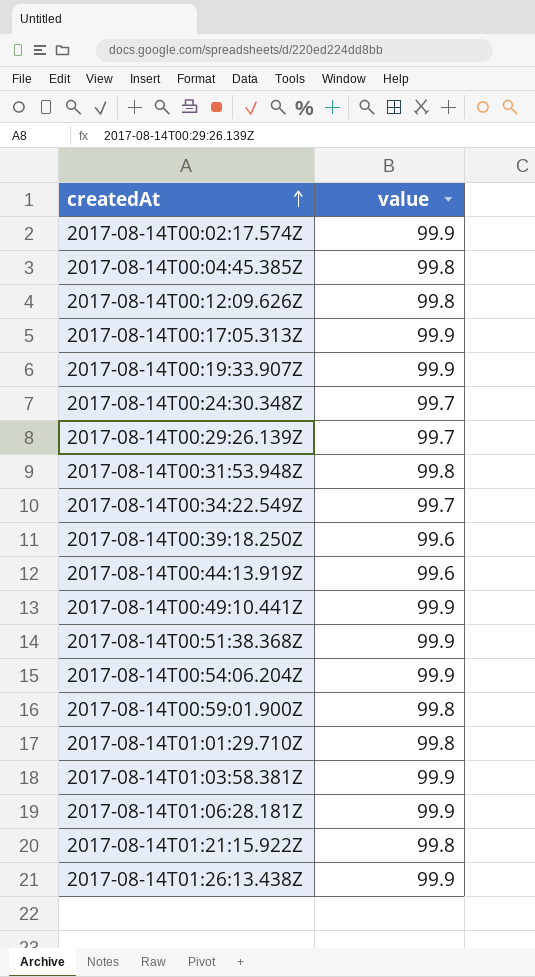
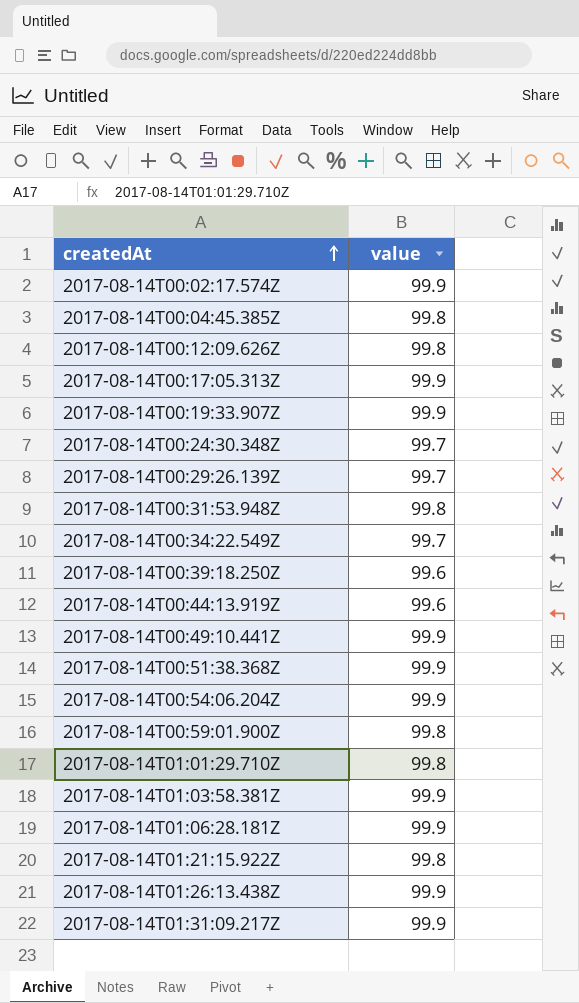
row 2017-08-14T01:31:09.217Z: none -> 99.9

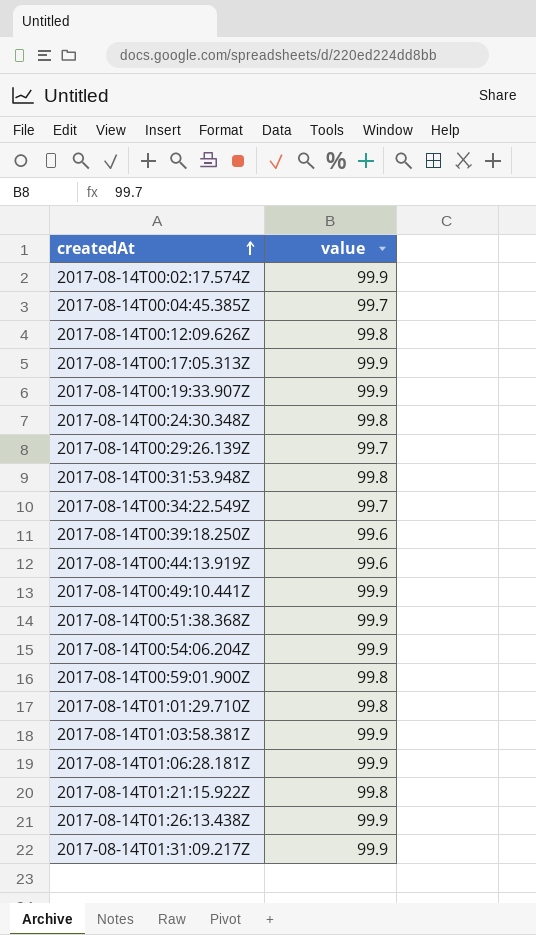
2017-08-14T00:04:45.385Z | value: 99.8 -> 99.7
2017-08-14T00:24:30.348Z | value: 99.7 -> 99.8

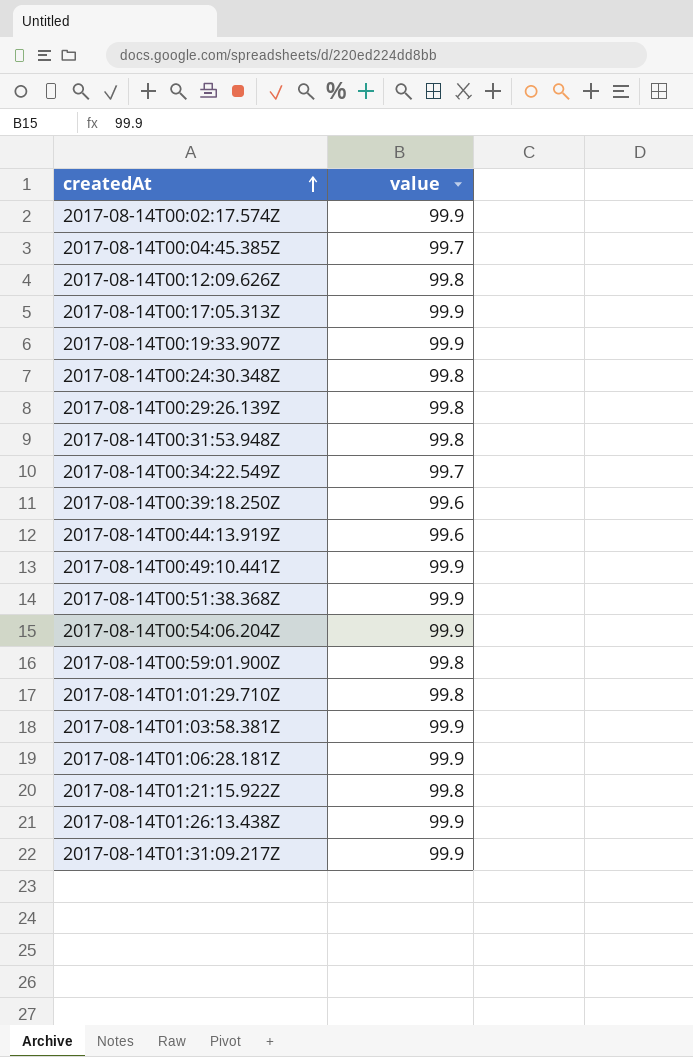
2017-08-14T00:29:26.139Z | value: 99.7 -> 99.8

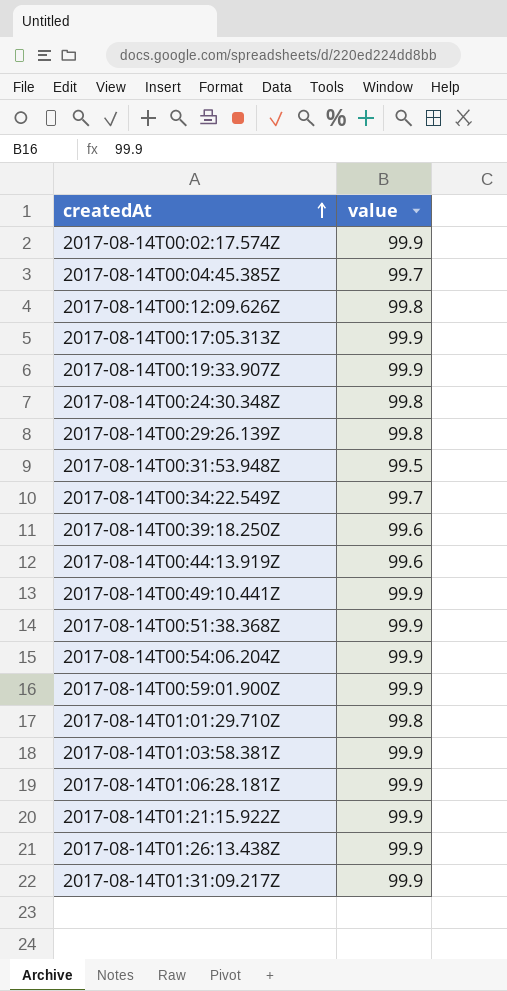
2017-08-14T00:31:53.948Z | value: 99.8 -> 99.5
2017-08-14T00:59:01.900Z | value: 99.8 -> 99.9
2017-08-14T01:21:15.922Z | value: 99.8 -> 99.9

